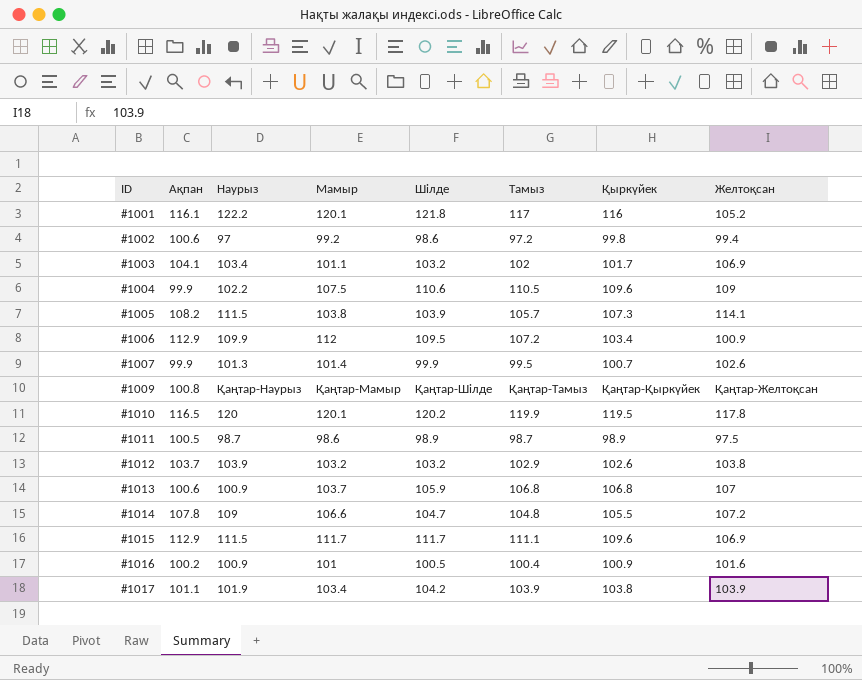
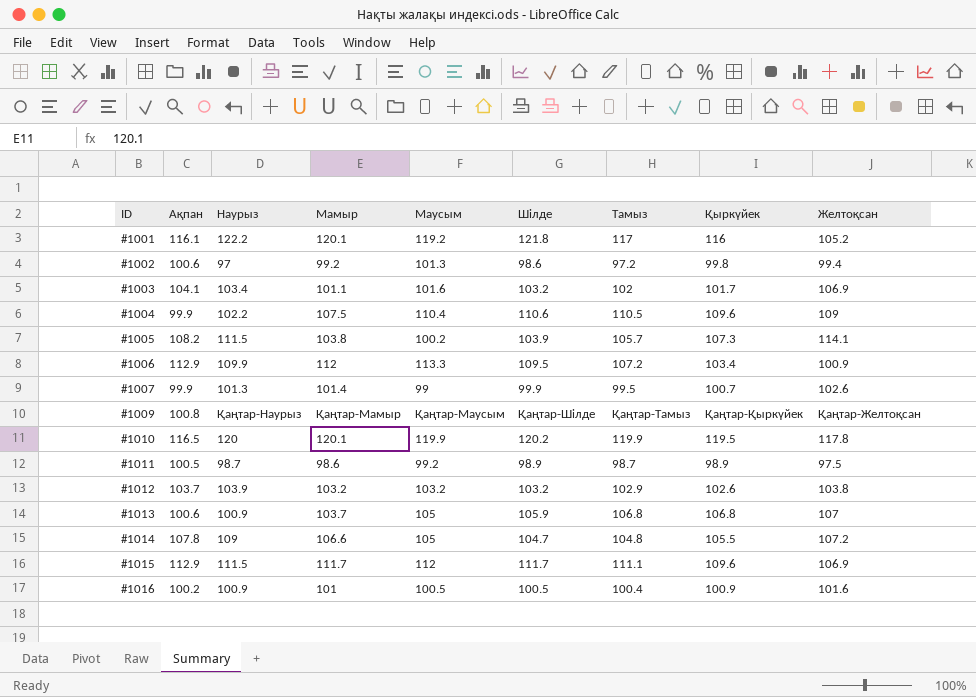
column Маусым | position: none -> 5
row #1017: 101.1 | 101.9 | 103.4 | 104.2 | 103.9 | 103.8 | 103.9 -> none

